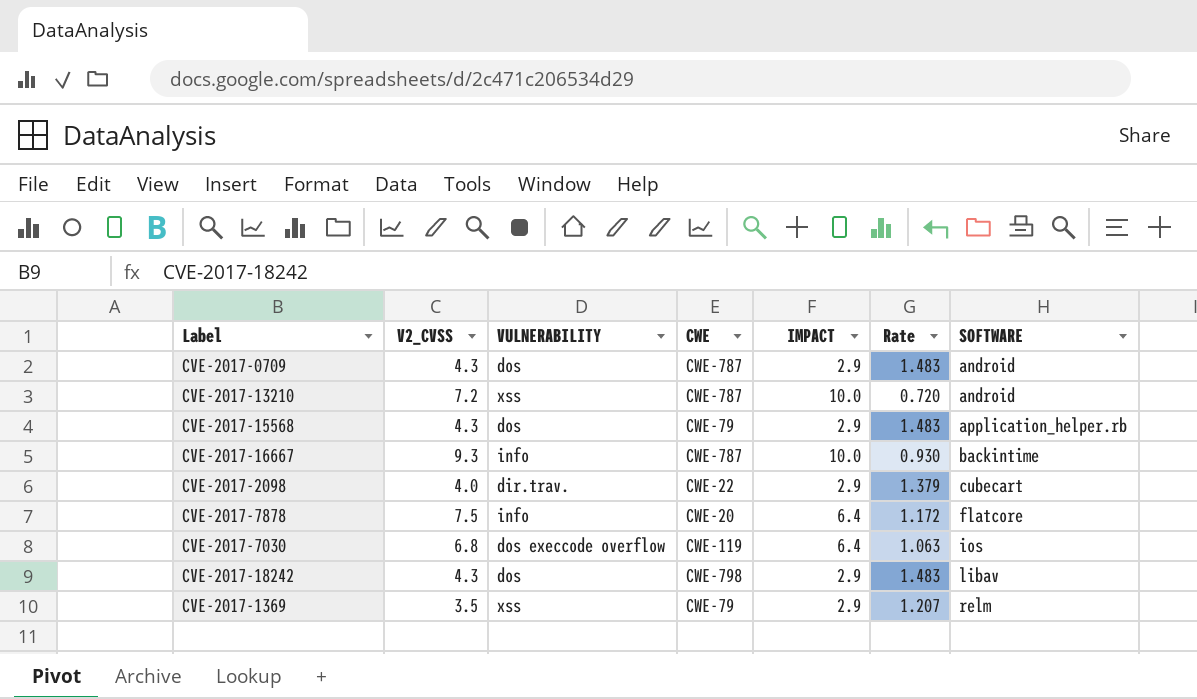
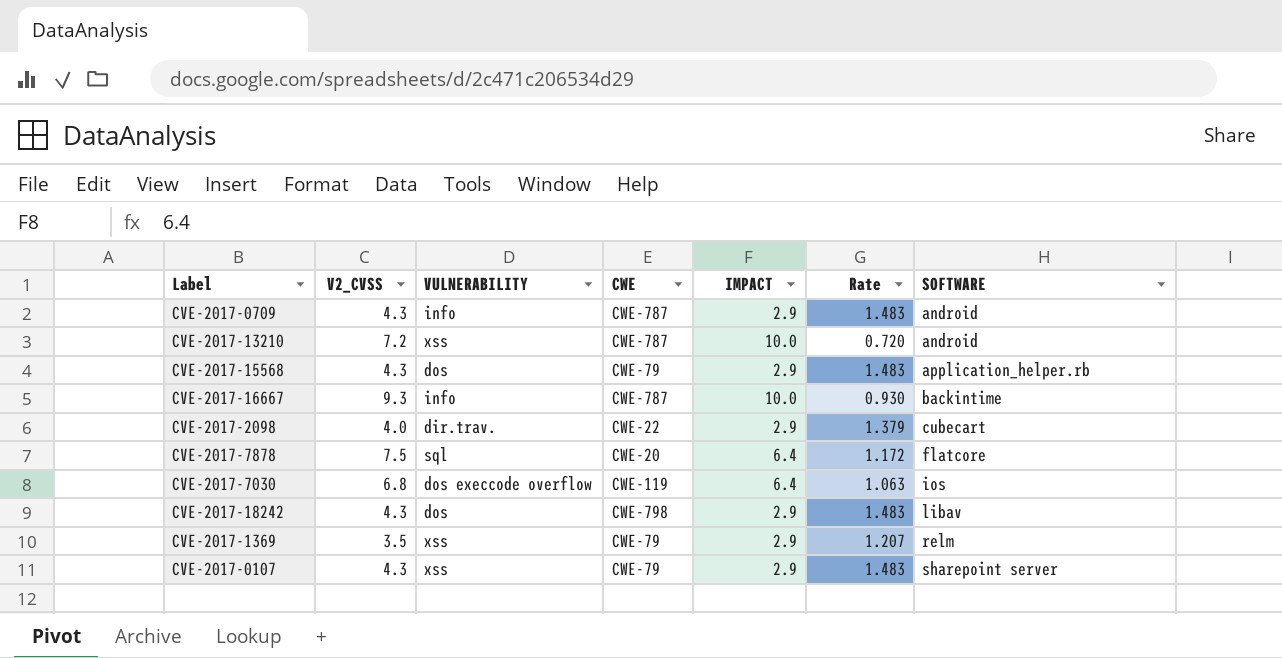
CVE-2017-0709 | VULNERABILITY: dos -> info
CVE-2017-7878 | VULNERABILITY: info -> sql
row CVE-2017-0107: none -> 4.3 | xss | CWE-79 | 2.9 | 1.483 | sharepoint server

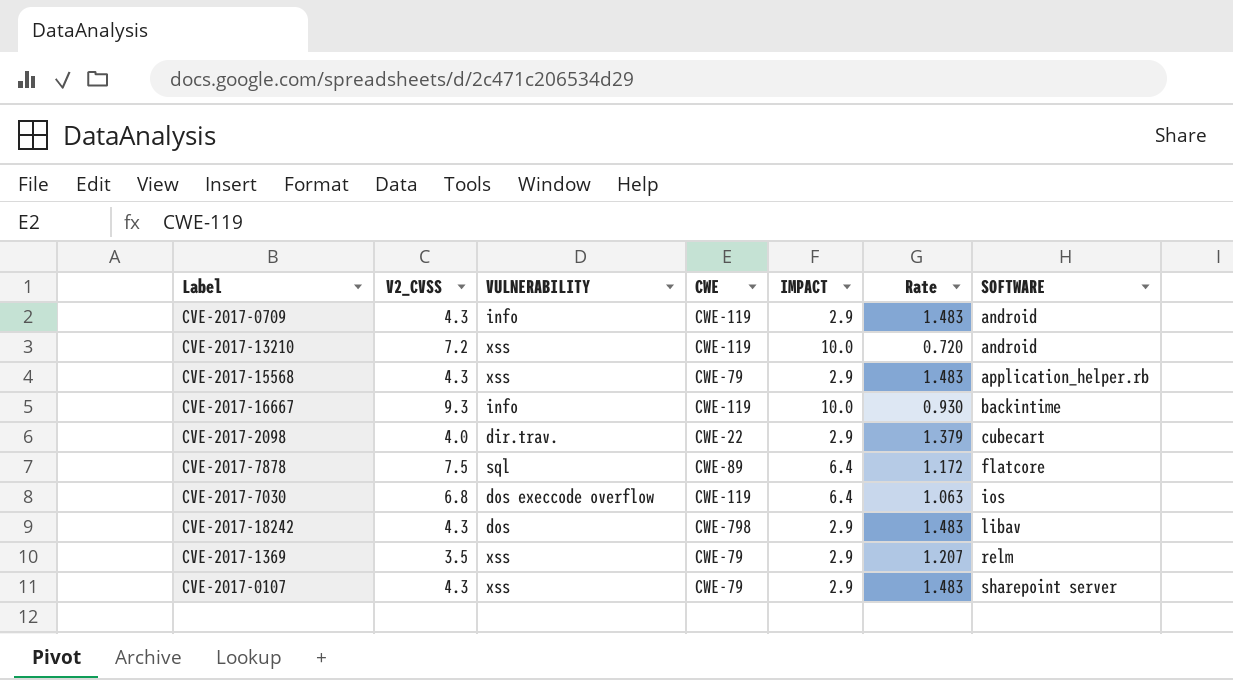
CVE-2017-0709 | CWE: CWE-787 -> CWE-119
CVE-2017-13210 | CWE: CWE-787 -> CWE-119
CVE-2017-15568 | VULNERABILITY: dos -> xss
CVE-2017-16667 | CWE: CWE-787 -> CWE-119
CVE-2017-7878 | CWE: CWE-20 -> CWE-89

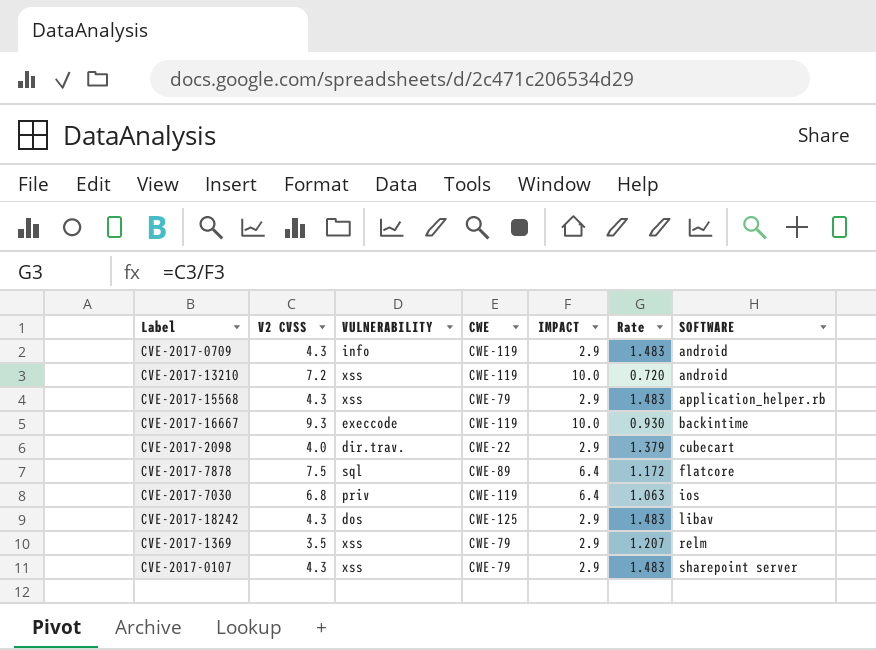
column name: V2_CVSS -> V2 CVSS
CVE-2017-16667 | VULNERABILITY: info -> execcode
CVE-2017-7030 | VULNERABILITY: dos execcode overflow -> priv
CVE-2017-18242 | CWE: CWE-798 -> CWE-125

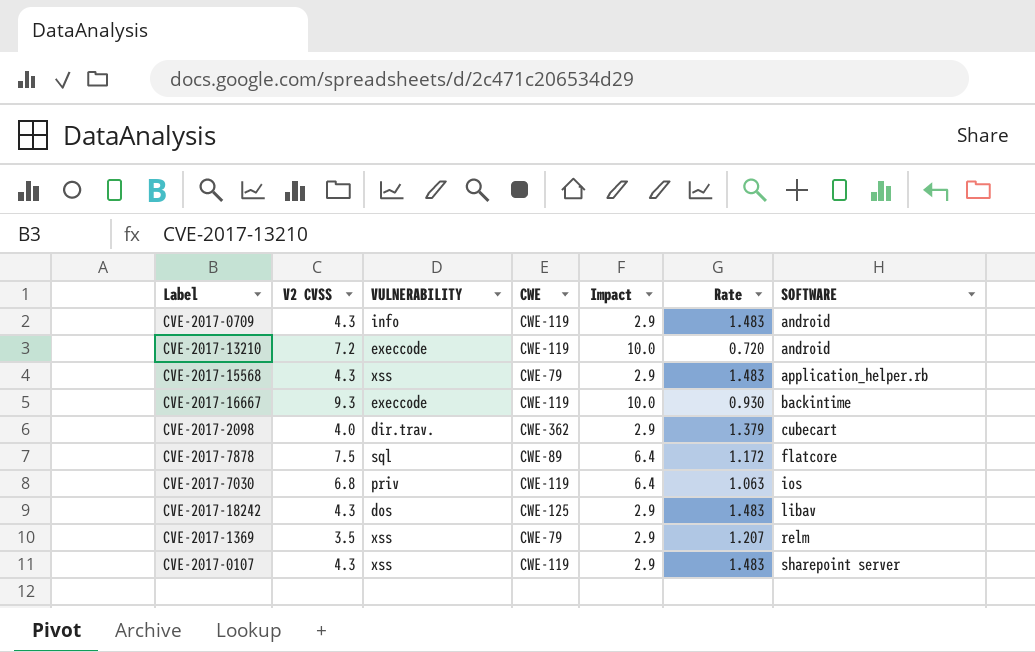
column name: IMPACT -> Impact
CVE-2017-13210 | VULNERABILITY: xss -> execcode
CVE-2017-2098 | CWE: CWE-22 -> CWE-362
CVE-2017-0107 | CWE: CWE-79 -> CWE-119

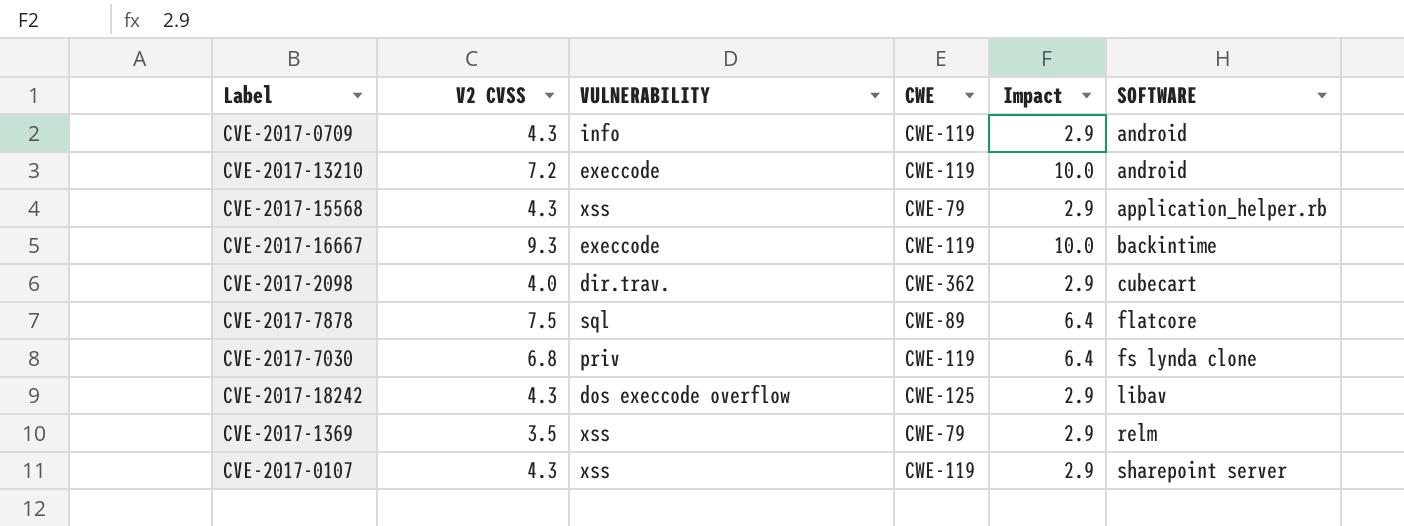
column Rate | formula: [V2 CVSS] / [Impact] -> none
CVE-2017-7030 | SOFTWARE: ios -> fs lynda clone
CVE-2017-18242 | VULNERABILITY: dos -> dos execcode overflow

